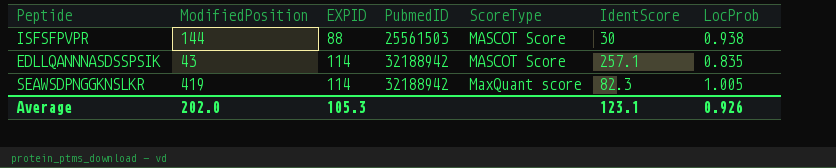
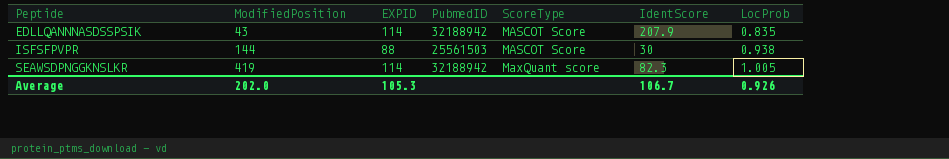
row order: EXPID ascending -> Peptide ascending
EDLLQANNNASDSSPSIK | IdentScore: 257.1 -> 207.9
Average | IdentScore: 123.1 -> 106.7

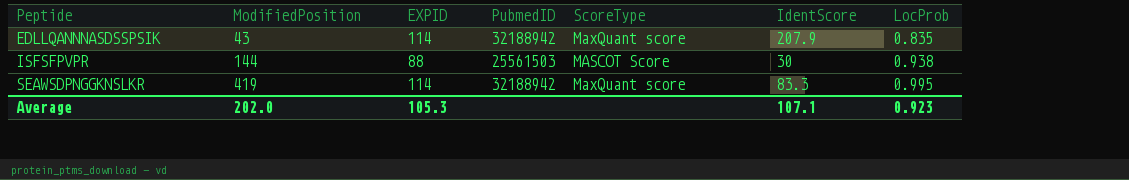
EDLLQANNNASDSSPSIK | ScoreType: MASCOT Score -> MaxQuant score
SEAWSDPNGGKNSLKR | IdentScore: 82.3 -> 83.3
SEAWSDPNGGKNSLKR | LocProb: 1.005 -> 0.995
Average | IdentScore: 106.7 -> 107.1
Average | LocProb: 0.926 -> 0.923

